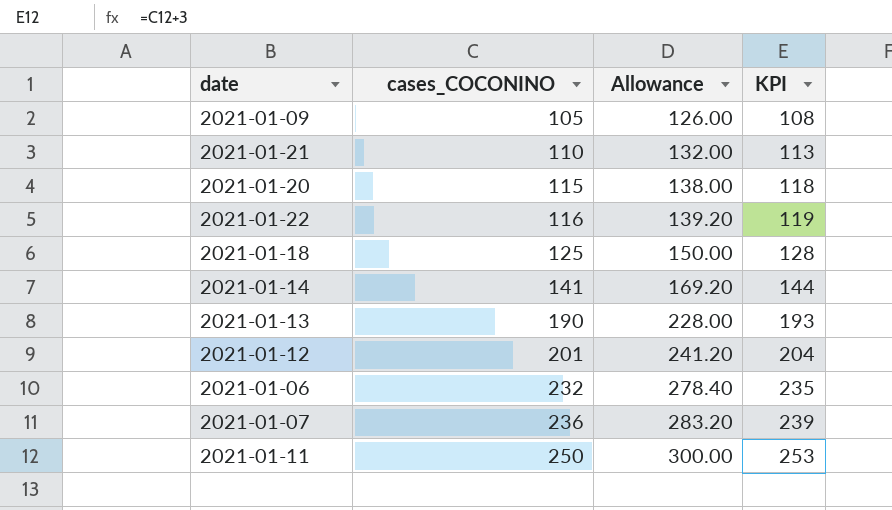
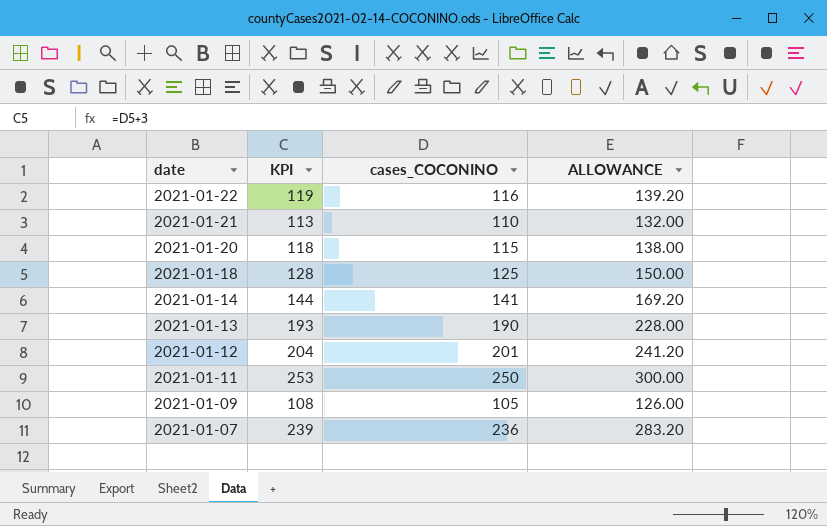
row order: cases_COCONINO ascending -> date descending
column KPI | position: 4 -> 2
column name: Allowance -> ALLOWANCE
row 2021-01-06: 232 | 278.40 | 235 -> none

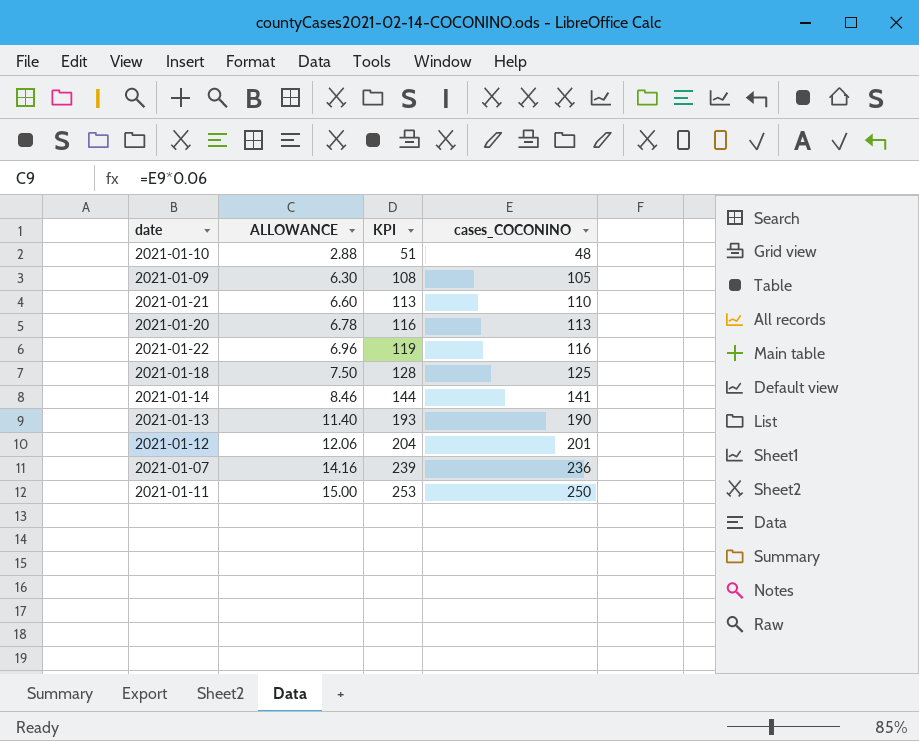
row order: date descending -> ALLOWANCE ascending
column ALLOWANCE | formula: [cases_COCONINO] * 1.2 -> [cases_COCONINO] * 0.06
column ALLOWANCE | position: 4 -> 2
row 2021-01-10: none -> 2.88 | 51 | 48
2021-01-20 | KPI: 118 -> 116
2021-01-20 | cases_COCONINO: 115 -> 113

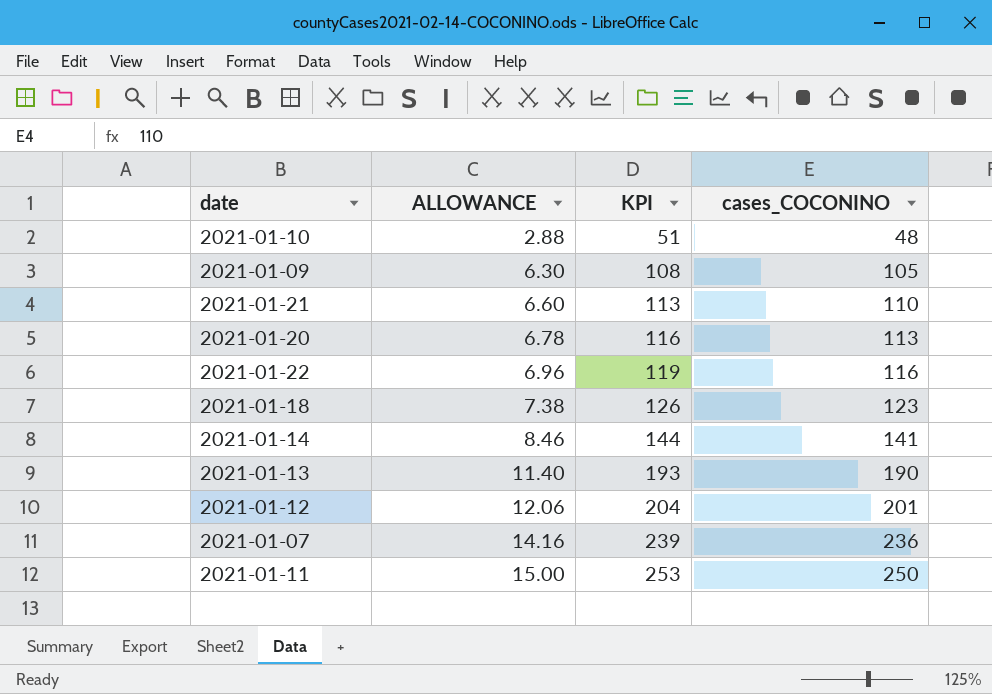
2021-01-18 | ALLOWANCE: 7.50 -> 7.38
2021-01-18 | KPI: 128 -> 126
2021-01-18 | cases_COCONINO: 125 -> 123

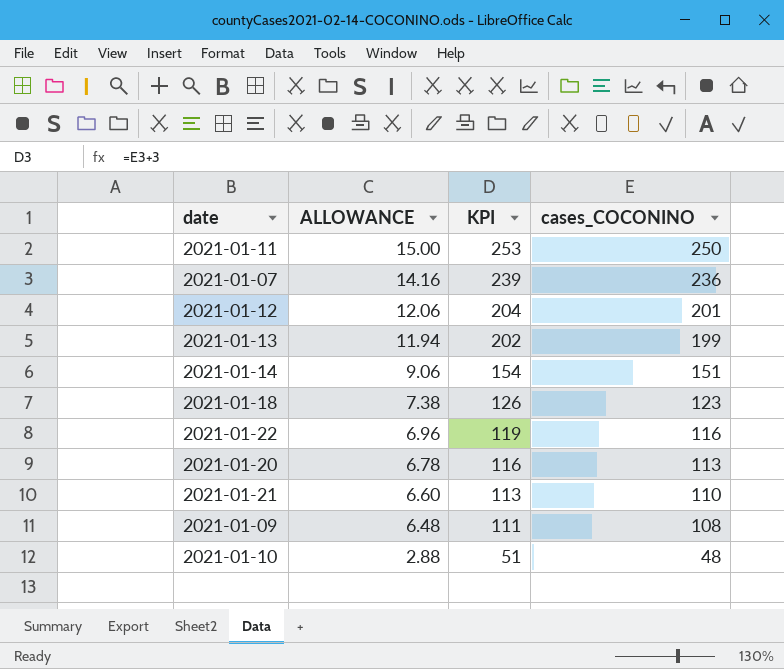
row order: ALLOWANCE ascending -> ALLOWANCE descending
2021-01-13 | ALLOWANCE: 11.40 -> 11.94
2021-01-13 | KPI: 193 -> 202
2021-01-13 | cases_COCONINO: 190 -> 199
2021-01-14 | ALLOWANCE: 8.46 -> 9.06
2021-01-14 | KPI: 144 -> 154
2021-01-14 | cases_COCONINO: 141 -> 151
2021-01-09 | ALLOWANCE: 6.30 -> 6.48
2021-01-09 | KPI: 108 -> 111
2021-01-09 | cases_COCONINO: 105 -> 108

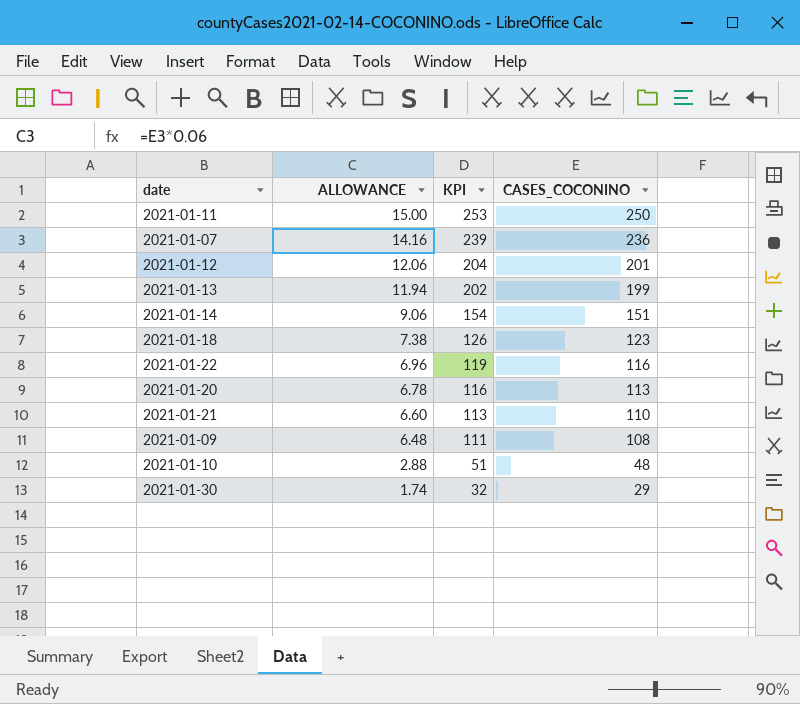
column name: cases_COCONINO -> CASES_COCONINO
row 2021-01-30: none -> 1.74 | 32 | 29

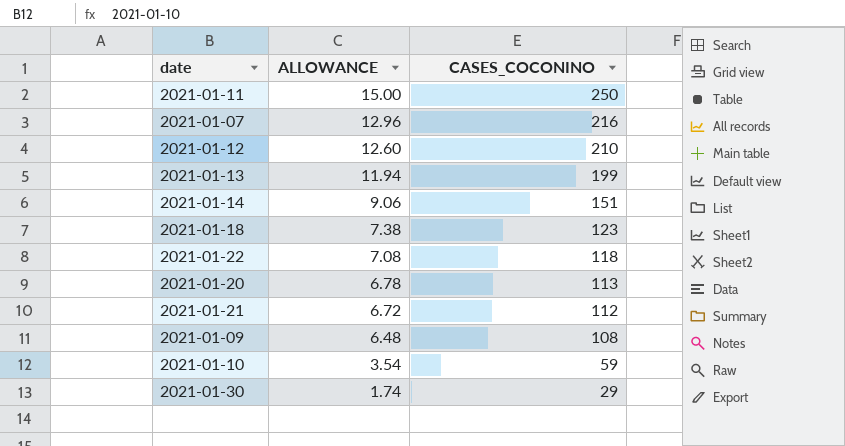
column KPI | formula: [CASES_COCONINO] + 3 -> none
2021-01-07 | ALLOWANCE: 14.16 -> 12.96
2021-01-07 | CASES_COCONINO: 236 -> 216
2021-01-12 | ALLOWANCE: 12.06 -> 12.60
2021-01-12 | CASES_COCONINO: 201 -> 210
2021-01-22 | ALLOWANCE: 6.96 -> 7.08
2021-01-22 | CASES_COCONINO: 116 -> 118
2021-01-21 | ALLOWANCE: 6.60 -> 6.72
2021-01-21 | CASES_COCONINO: 110 -> 112
2021-01-10 | ALLOWANCE: 2.88 -> 3.54
2021-01-10 | CASES_COCONINO: 48 -> 59

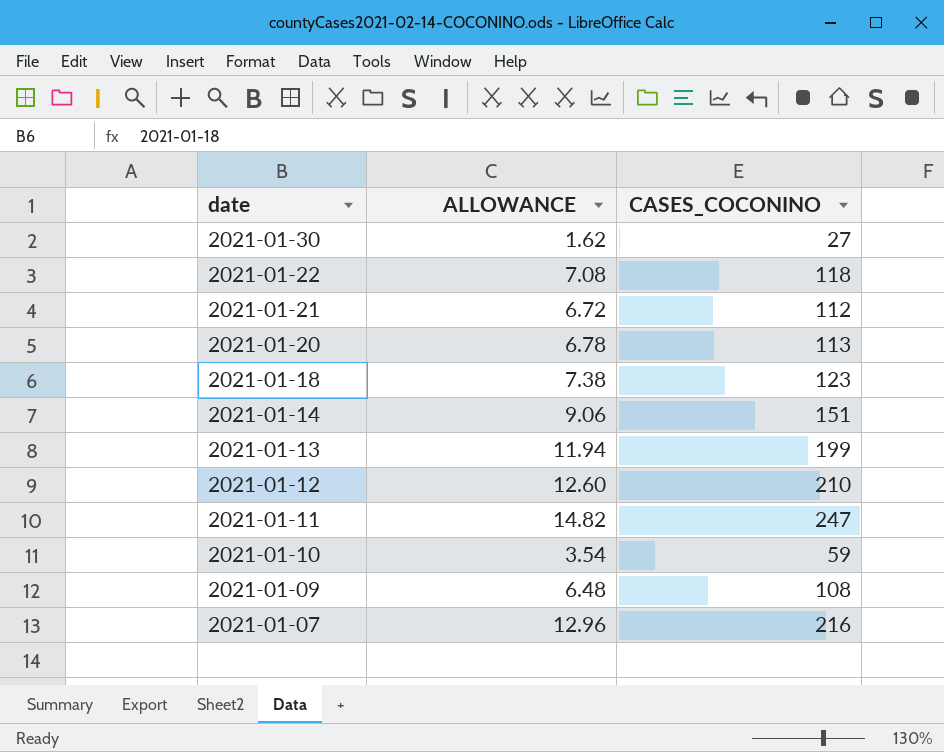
row order: ALLOWANCE descending -> date descending
2021-01-30 | ALLOWANCE: 1.74 -> 1.62
2021-01-30 | CASES_COCONINO: 29 -> 27
2021-01-11 | ALLOWANCE: 15.00 -> 14.82
2021-01-11 | CASES_COCONINO: 250 -> 247

